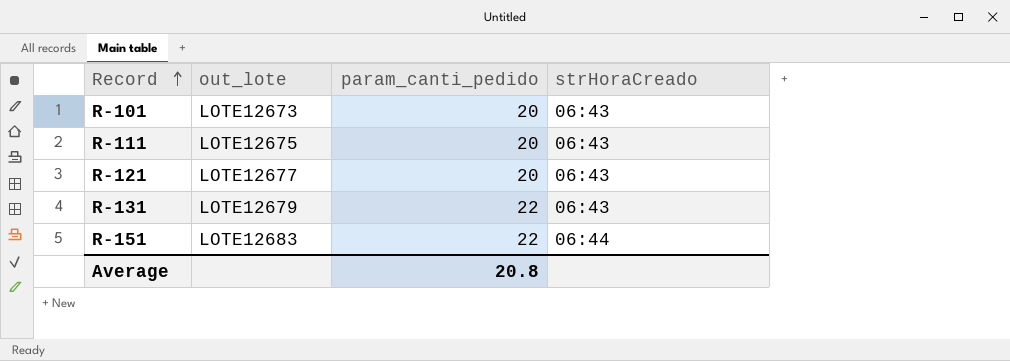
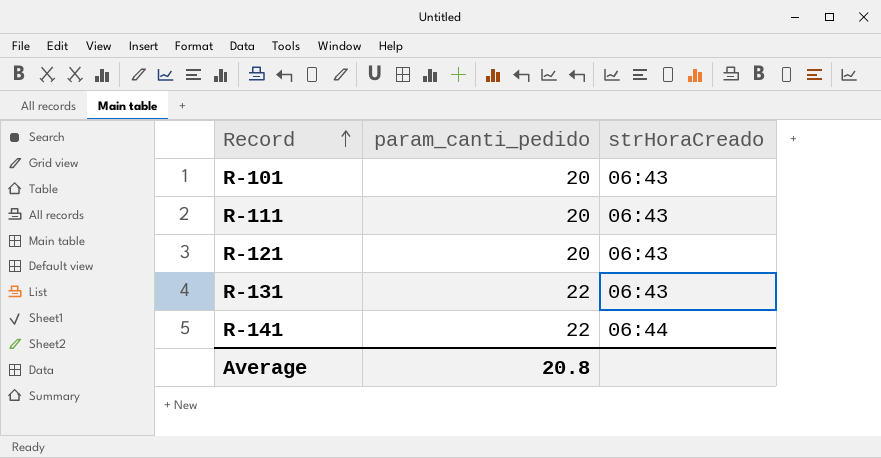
column out_lote | position: 2 -> none
row R-151: LOTE12683 | 22 | 06:44 -> none
row R-141: none -> 22 | 06:44

